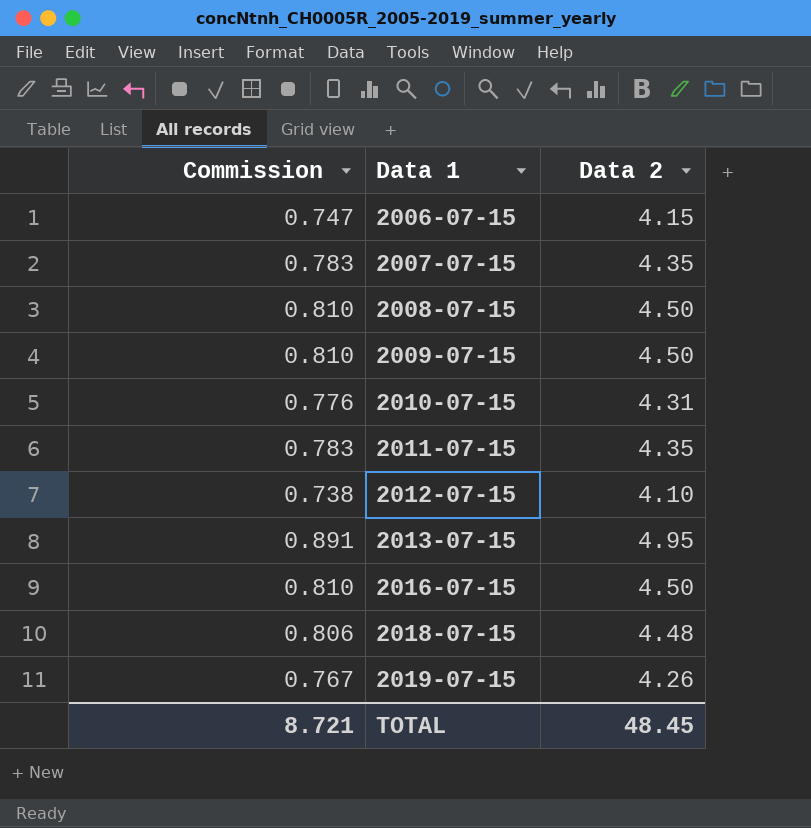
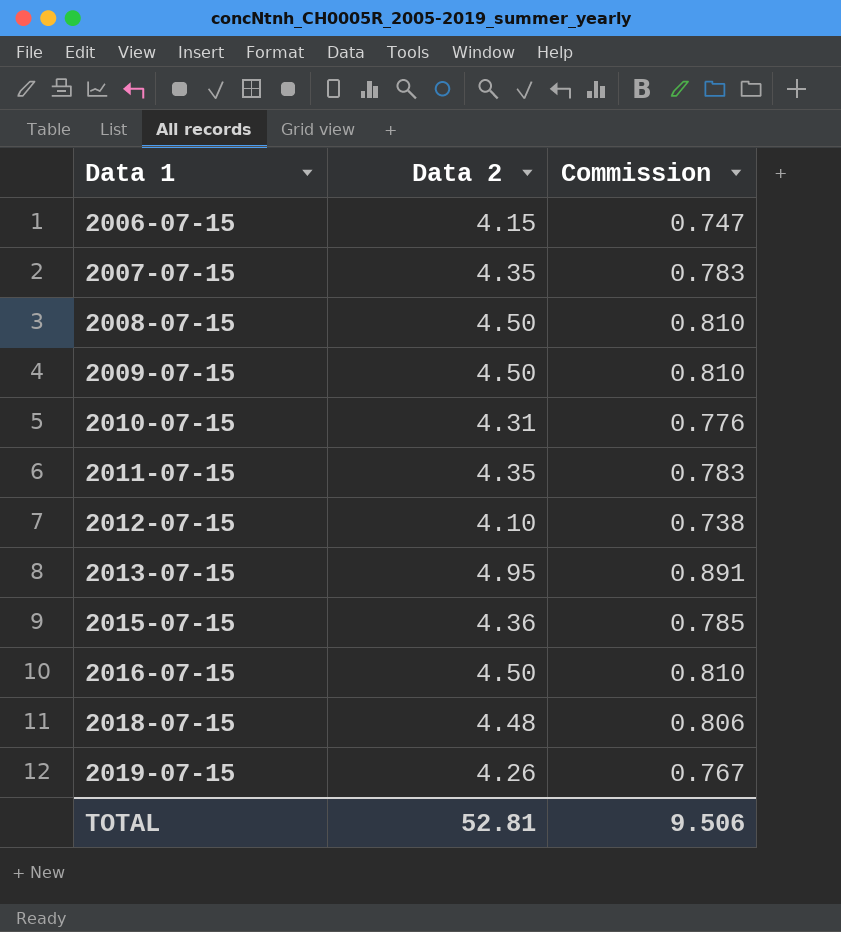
column Commission | position: 1 -> 3
row 2015-07-15: none -> 4.36 | 0.785
TOTAL | Data 2: 48.45 -> 52.81
TOTAL | Commission: 8.721 -> 9.506

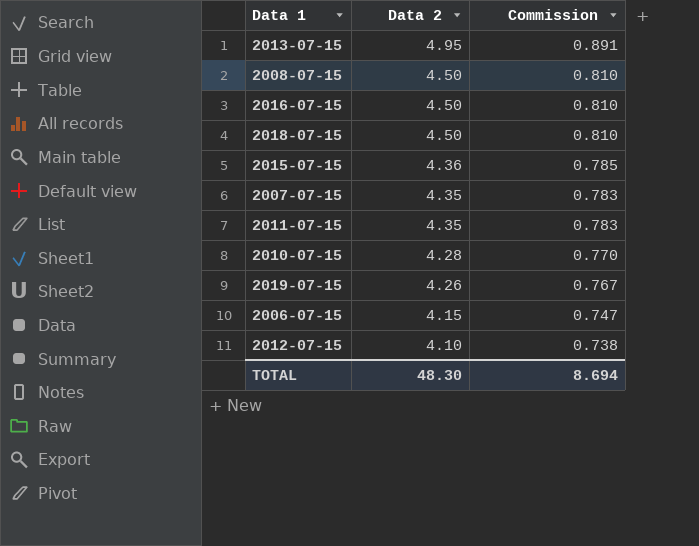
row order: Data 1 ascending -> Data 2 descending
row 2009-07-15: 4.50 | 0.810 -> none
2018-07-15 | Data 2: 4.48 -> 4.50
2018-07-15 | Commission: 0.806 -> 0.810
2010-07-15 | Data 2: 4.31 -> 4.28
2010-07-15 | Commission: 0.776 -> 0.770
TOTAL | Data 2: 52.81 -> 48.30
TOTAL | Commission: 9.506 -> 8.694

